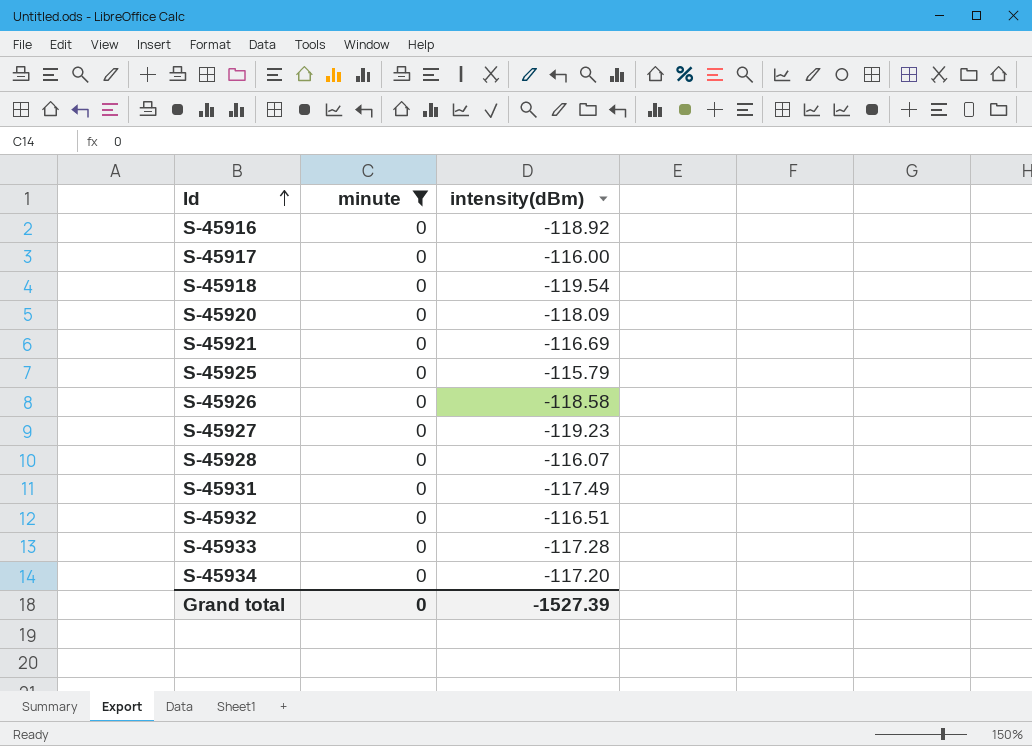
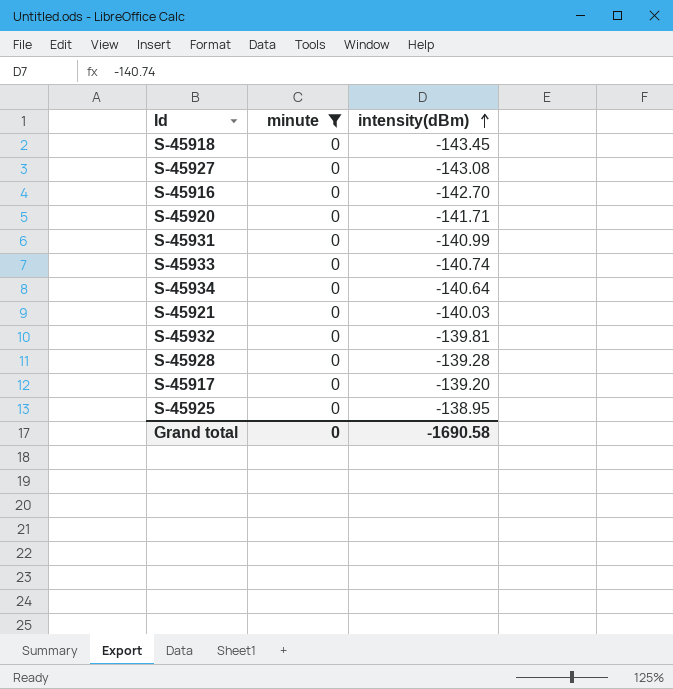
row order: Id ascending -> intensity(dBm) ascending
row S-45926: 0 | -118.58 -> none
S-45918 | intensity(dBm): -119.54 -> -143.45
S-45927 | intensity(dBm): -119.23 -> -143.08
S-45916 | intensity(dBm): -118.92 -> -142.70
S-45920 | intensity(dBm): -118.09 -> -141.71
S-45931 | intensity(dBm): -117.49 -> -140.99
S-45933 | intensity(dBm): -117.28 -> -140.74
S-45934 | intensity(dBm): -117.20 -> -140.64
S-45921 | intensity(dBm): -116.69 -> -140.03
S-45932 | intensity(dBm): -116.51 -> -139.81
S-45928 | intensity(dBm): -116.07 -> -139.28
S-45917 | intensity(dBm): -116.00 -> -139.20
S-45925 | intensity(dBm): -115.79 -> -138.95
Grand total | intensity(dBm): -1527.39 -> -1690.58

